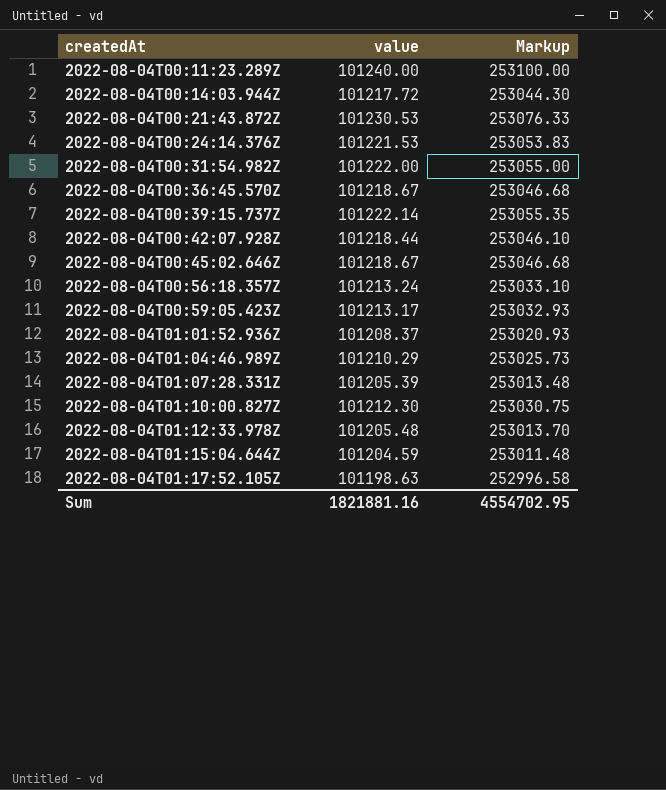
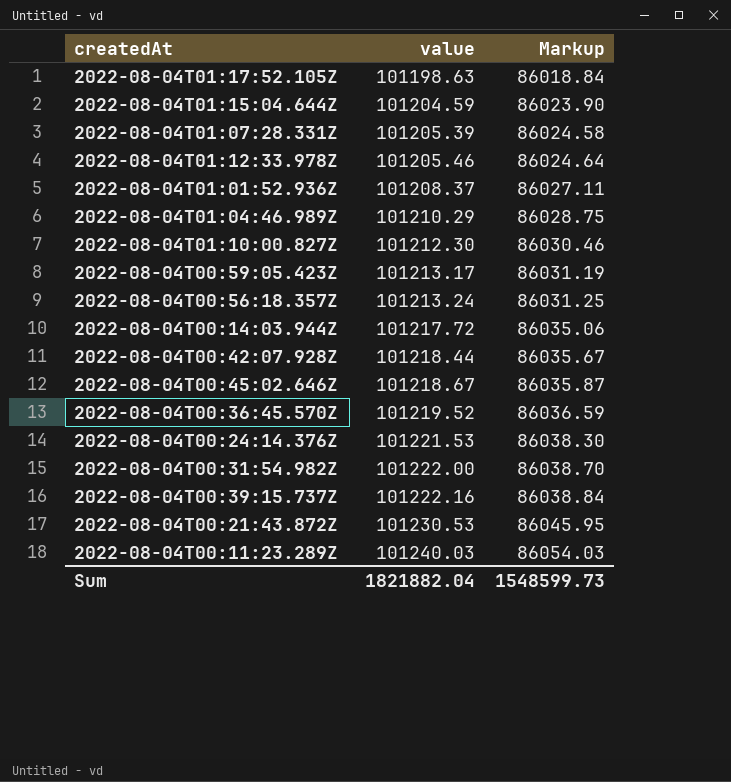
row order: createdAt ascending -> value ascending
column Markup | formula: [value] * 2.5 -> [value] * 0.85
2022-08-04T01:12:33.978Z | value: 101205.48 -> 101205.46
2022-08-04T00:36:45.570Z | value: 101218.67 -> 101219.52
2022-08-04T00:39:15.737Z | value: 101222.14 -> 101222.16
2022-08-04T00:11:23.289Z | value: 101240.00 -> 101240.03
Sum | value: 1821881.16 -> 1821882.04
Sum | Markup: 4554702.95 -> 1548599.73

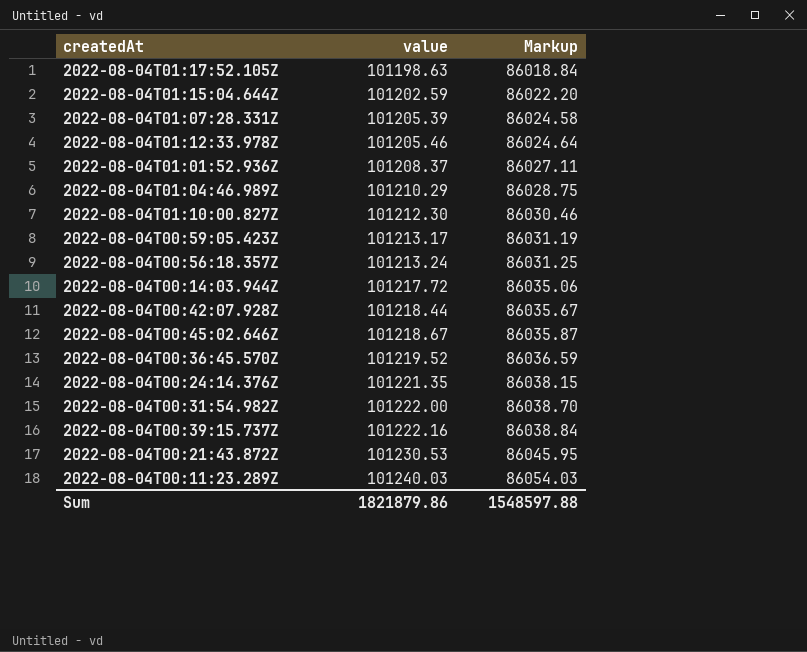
2022-08-04T01:15:04.644Z | value: 101204.59 -> 101202.59
2022-08-04T01:15:04.644Z | Markup: 86023.90 -> 86022.20
2022-08-04T00:24:14.376Z | value: 101221.53 -> 101221.35
2022-08-04T00:24:14.376Z | Markup: 86038.30 -> 86038.15
Sum | value: 1821882.04 -> 1821879.86
Sum | Markup: 1548599.73 -> 1548597.88

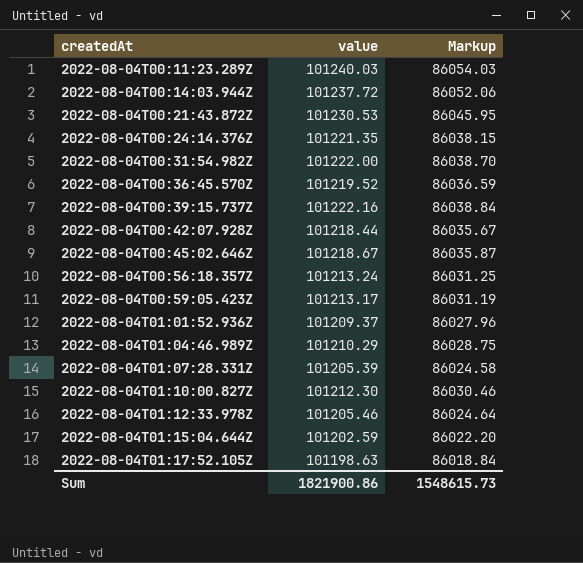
row order: value ascending -> createdAt ascending
2022-08-04T00:14:03.944Z | value: 101217.72 -> 101237.72
2022-08-04T00:14:03.944Z | Markup: 86035.06 -> 86052.06
2022-08-04T01:01:52.936Z | value: 101208.37 -> 101209.37
2022-08-04T01:01:52.936Z | Markup: 86027.11 -> 86027.96
Sum | value: 1821879.86 -> 1821900.86
Sum | Markup: 1548597.88 -> 1548615.73

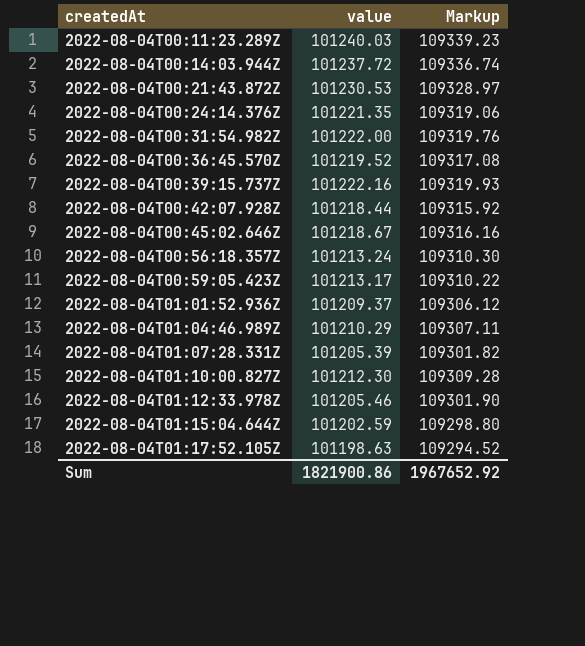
column Markup | formula: [value] * 0.85 -> [value] * 1.08
Sum | Markup: 1548615.73 -> 1967652.92

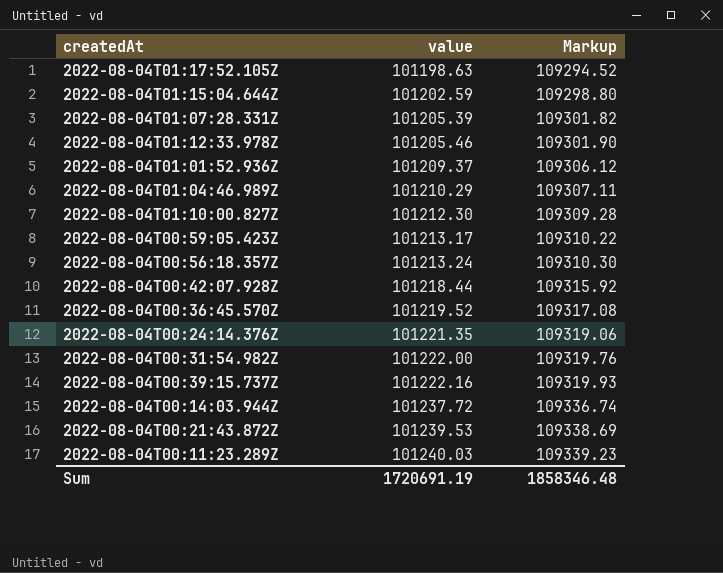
row order: createdAt ascending -> value ascending
row 2022-08-04T00:45:02.646Z: 101218.67 | 109316.16 -> none
2022-08-04T00:21:43.872Z | value: 101230.53 -> 101239.53
2022-08-04T00:21:43.872Z | Markup: 109328.97 -> 109338.69
Sum | value: 1821900.86 -> 1720691.19
Sum | Markup: 1967652.92 -> 1858346.48

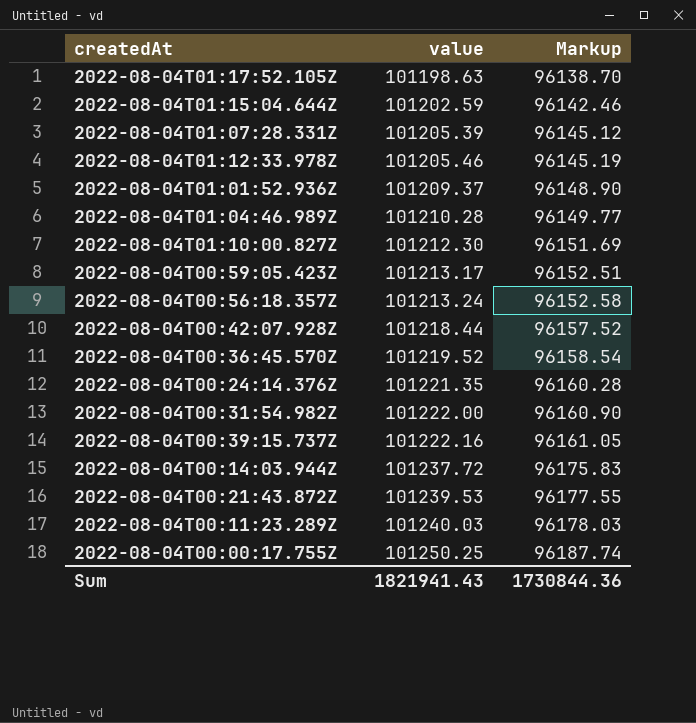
column Markup | formula: [value] * 1.08 -> [value] * 0.95
2022-08-04T01:04:46.989Z | value: 101210.29 -> 101210.28
row 2022-08-04T00:00:17.755Z: none -> 101250.25 | 96187.74
Sum | value: 1720691.19 -> 1821941.43
Sum | Markup: 1858346.48 -> 1730844.36

